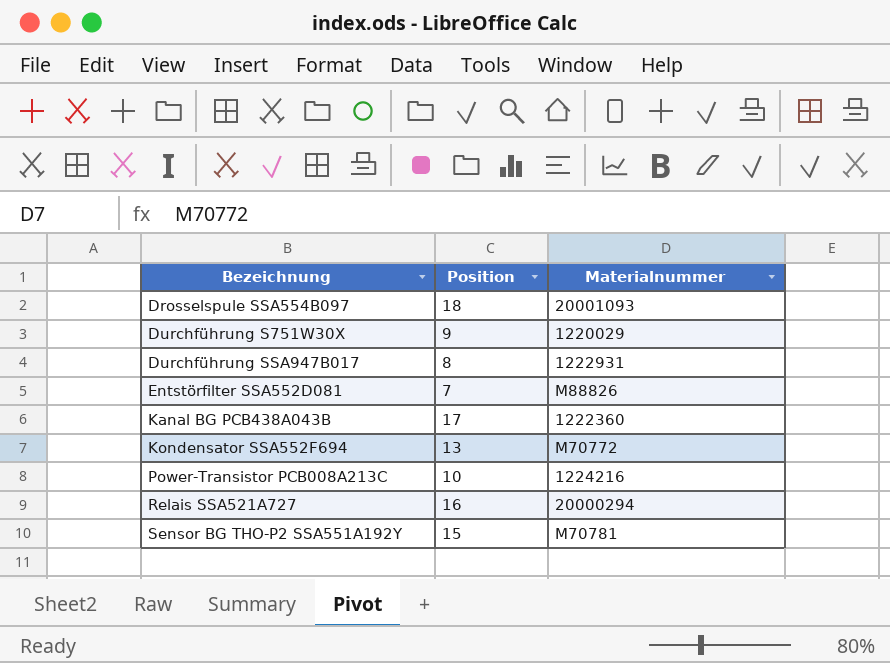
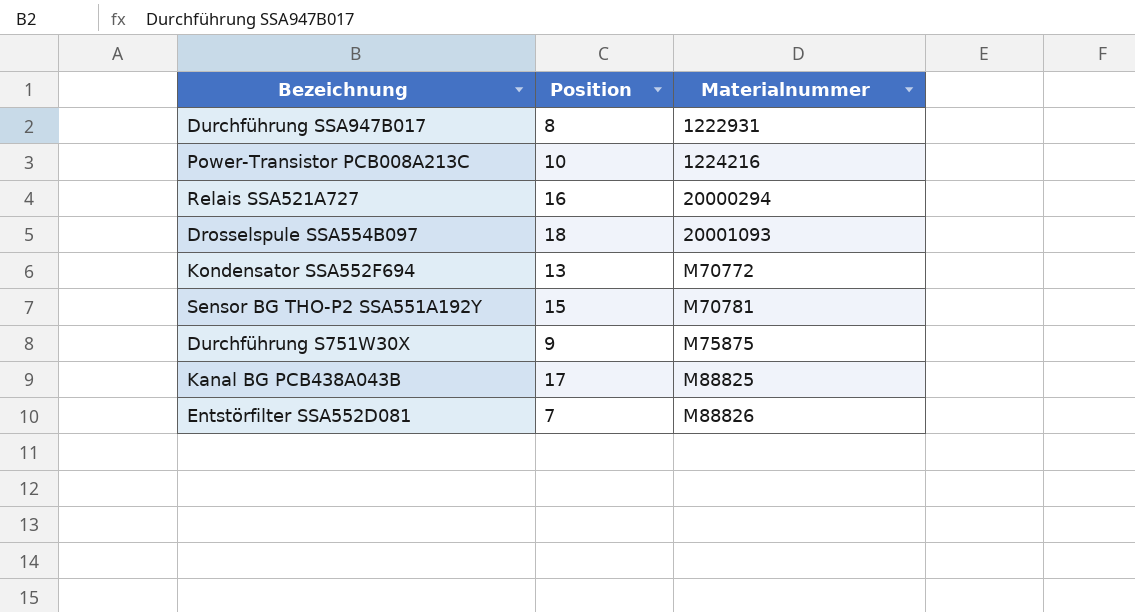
row order: Bezeichnung ascending -> Materialnummer ascending
Durchführung S751W30X | Materialnummer: 1220029 -> M75875
Kanal BG PCB438A043B | Materialnummer: 1222360 -> M88825

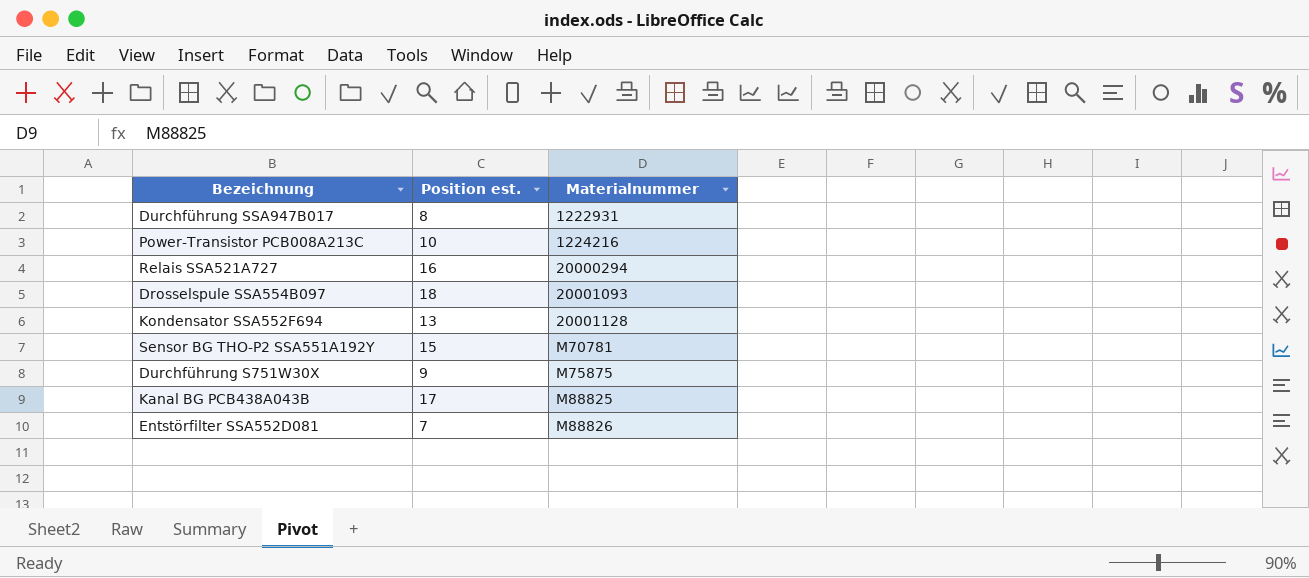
column name: Position -> Position est.
Kondensator SSA552F694 | Materialnummer: M70772 -> 20001128

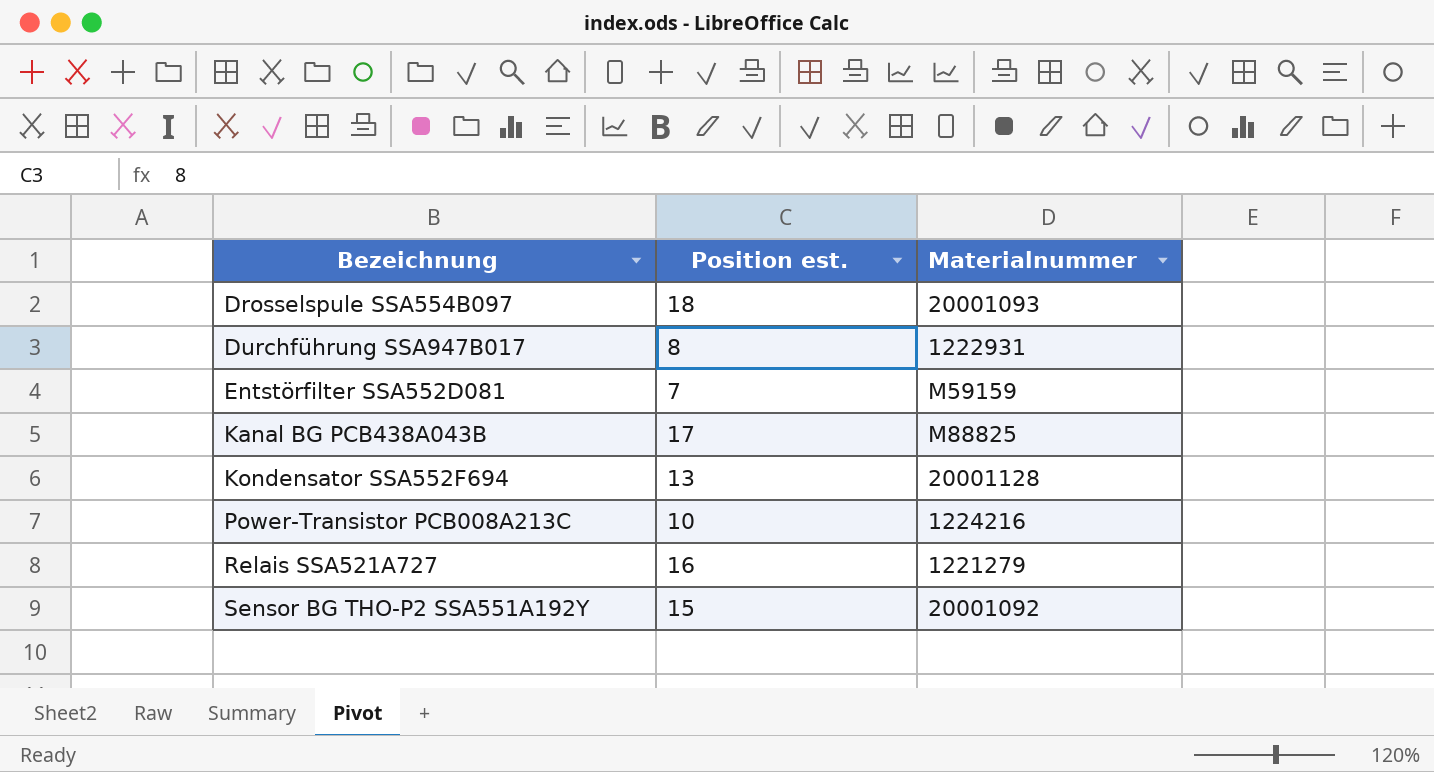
row order: Materialnummer ascending -> Bezeichnung ascending
row Durchführung S751W30X: 9 | M75875 -> none
Entstörfilter SSA552D081 | Materialnummer: M88826 -> M59159
Relais SSA521A727 | Materialnummer: 20000294 -> 1221279
Sensor BG THO-P2 SSA551A192Y | Materialnummer: M70781 -> 20001092

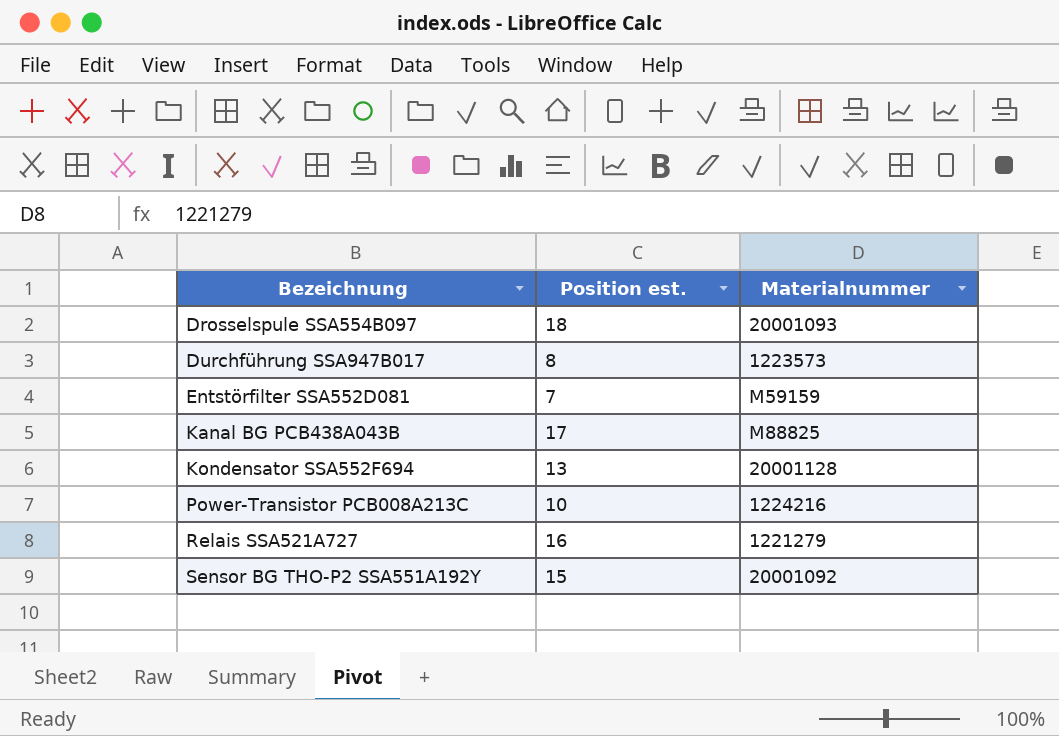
Durchführung SSA947B017 | Materialnummer: 1222931 -> 1223573

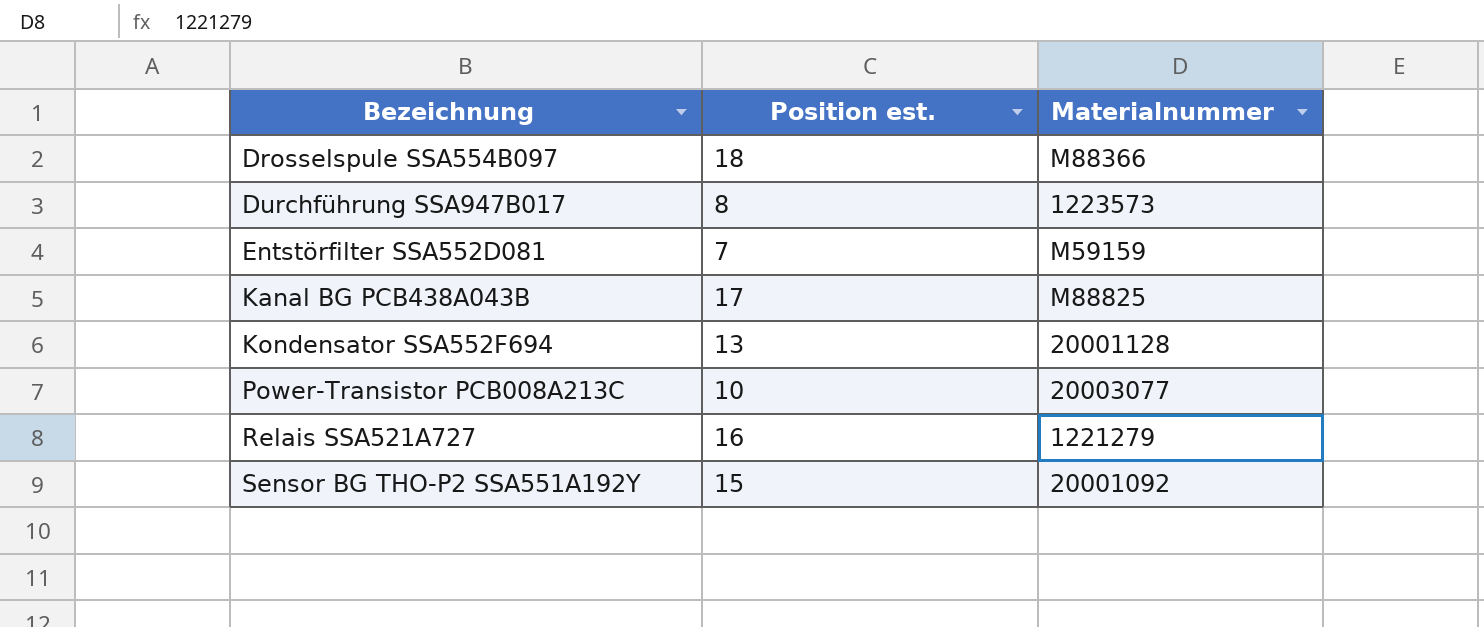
Drosselspule SSA554B097 | Materialnummer: 20001093 -> M88366
Power-Transistor PCB008A213C | Materialnummer: 1224216 -> 20003077

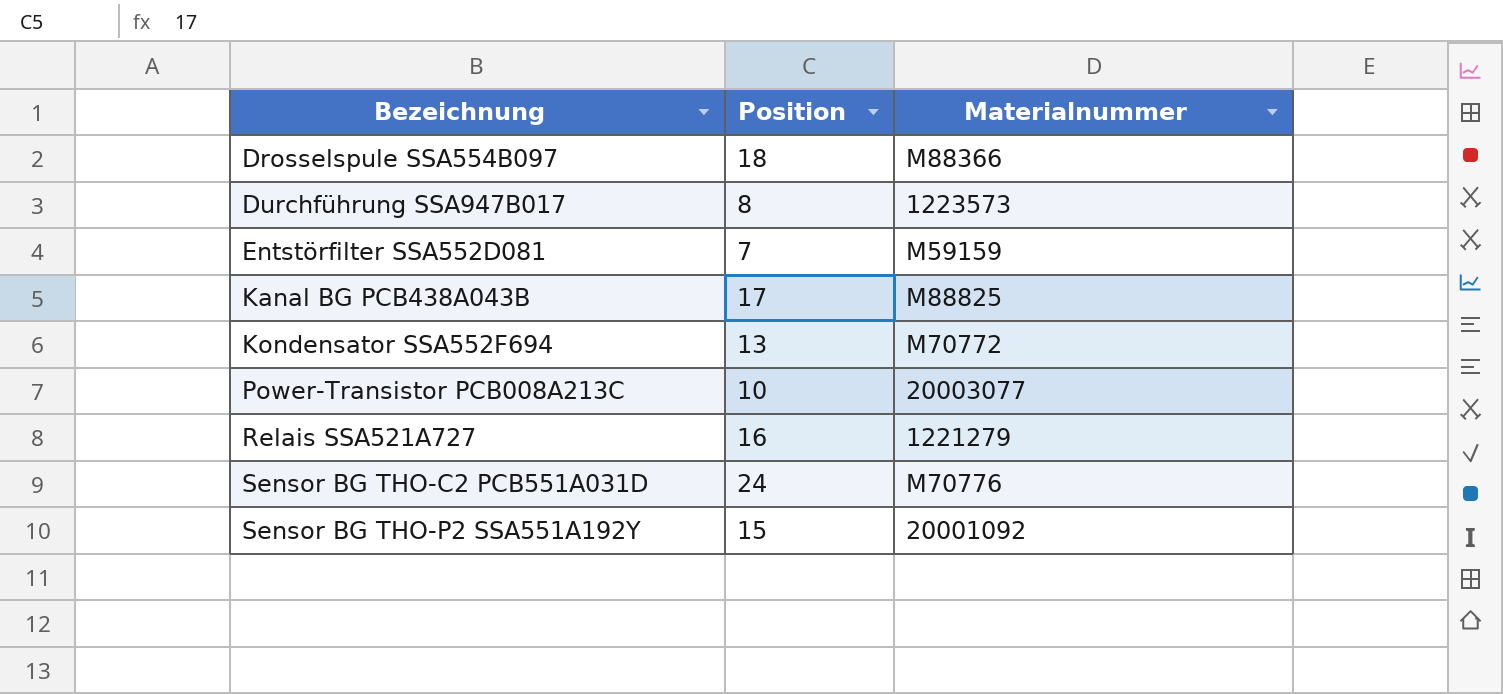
column name: Position est. -> Position
Kondensator SSA552F694 | Materialnummer: 20001128 -> M70772
row Sensor BG THO-C2 PCB551A031D: none -> 24 | M70776

